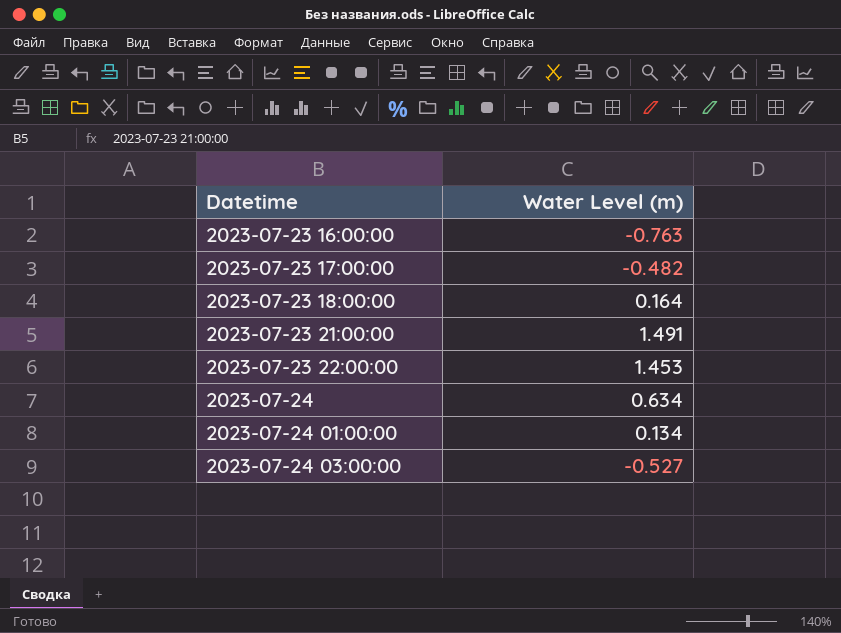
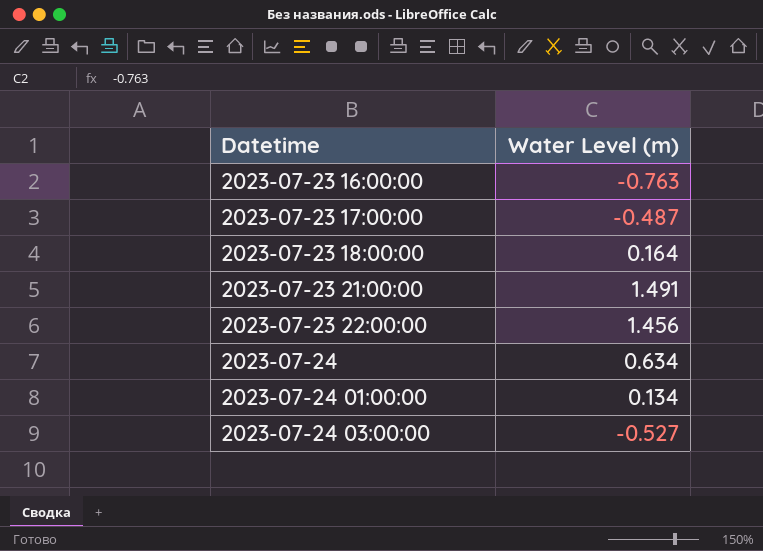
2023-07-23 17:00:00 | Water Level (m): -0.482 -> -0.487
2023-07-23 22:00:00 | Water Level (m): 1.453 -> 1.456

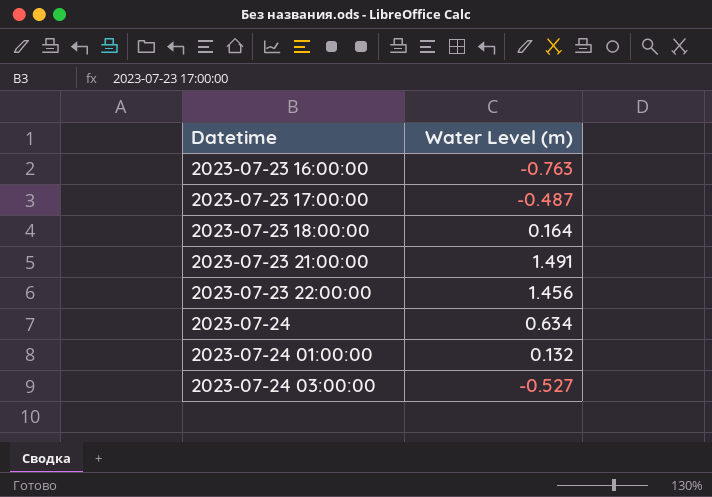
2023-07-24 01:00:00 | Water Level (m): 0.134 -> 0.132

